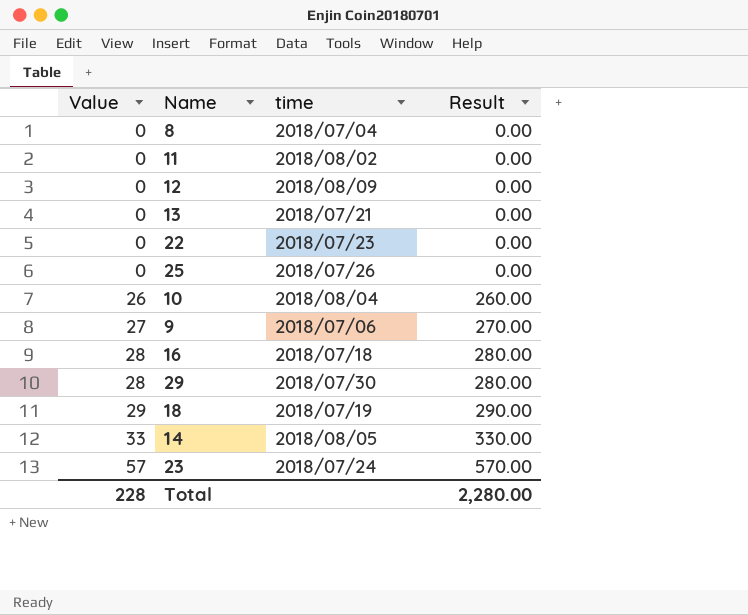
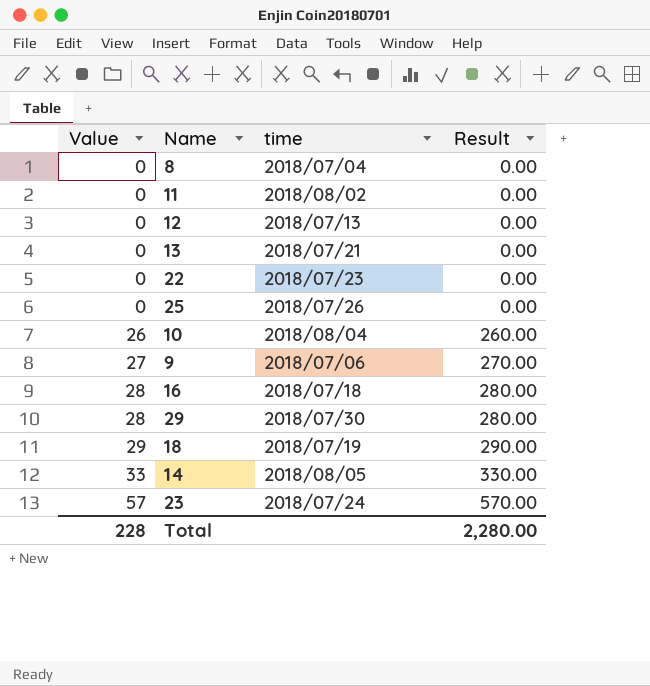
12 | time: 2018/08/09 -> 2018/07/13

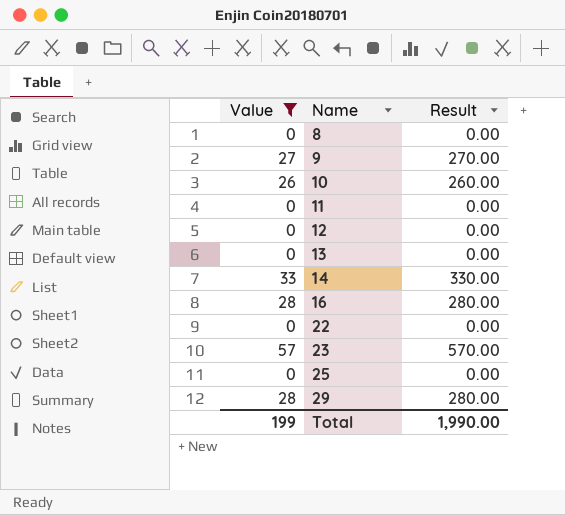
filter: none -> Value != 29
row order: Value ascending -> Name ascending
column time | position: 3 -> none
Total | Value: 228 -> 199
Total | Result: 2,280.00 -> 1,990.00

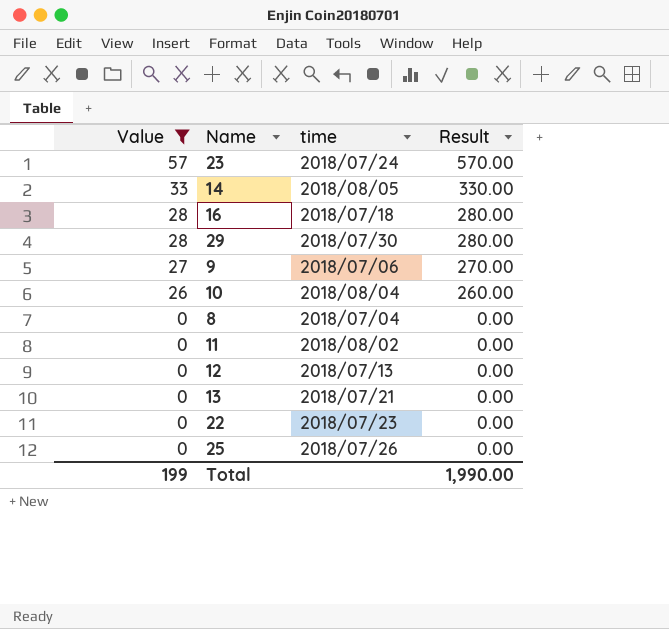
row order: Name ascending -> Value descending
column time | position: none -> 3

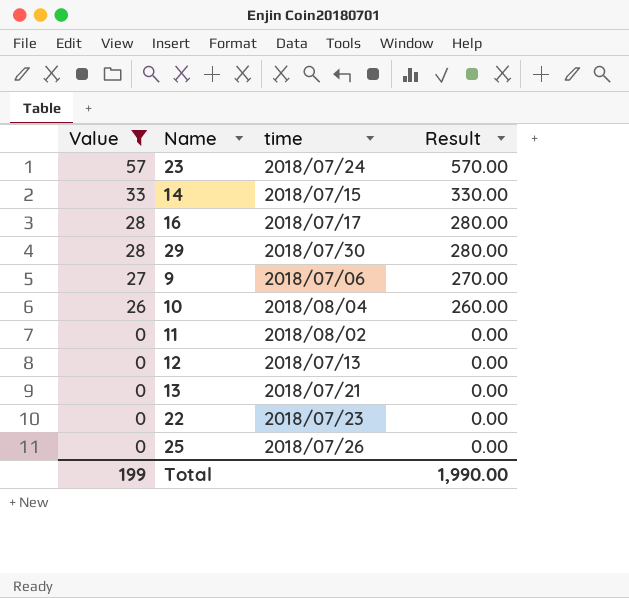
row 8: 0 | 2018/07/04 | 0.00 -> none
14 | time: 2018/08/05 -> 2018/07/15
16 | time: 2018/07/18 -> 2018/07/17

